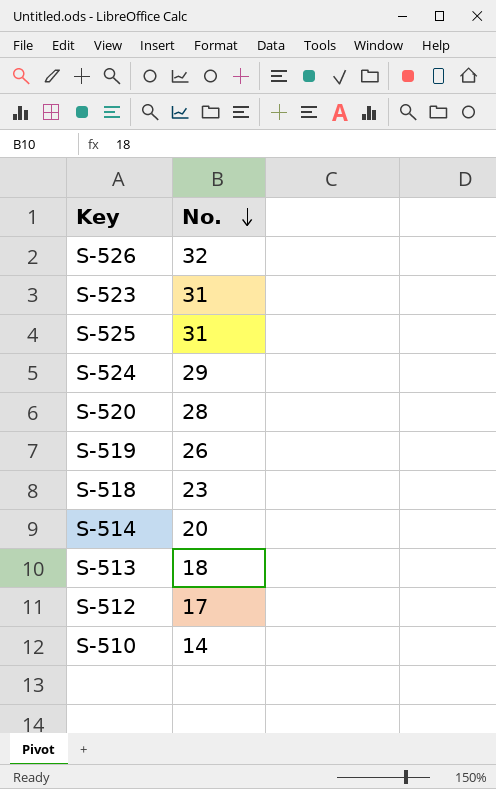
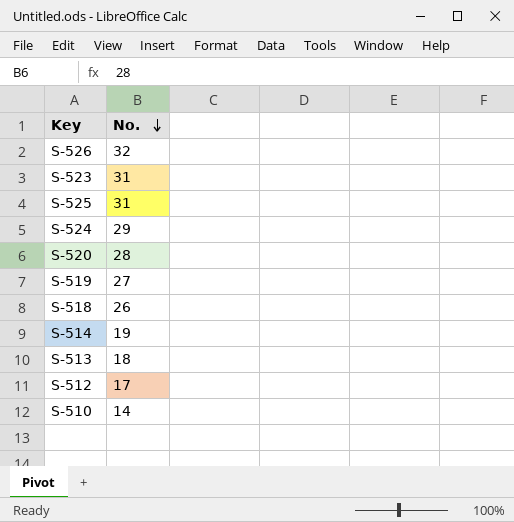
S-519 | No.: 26 -> 27
S-518 | No.: 23 -> 26
S-514 | No.: 20 -> 19

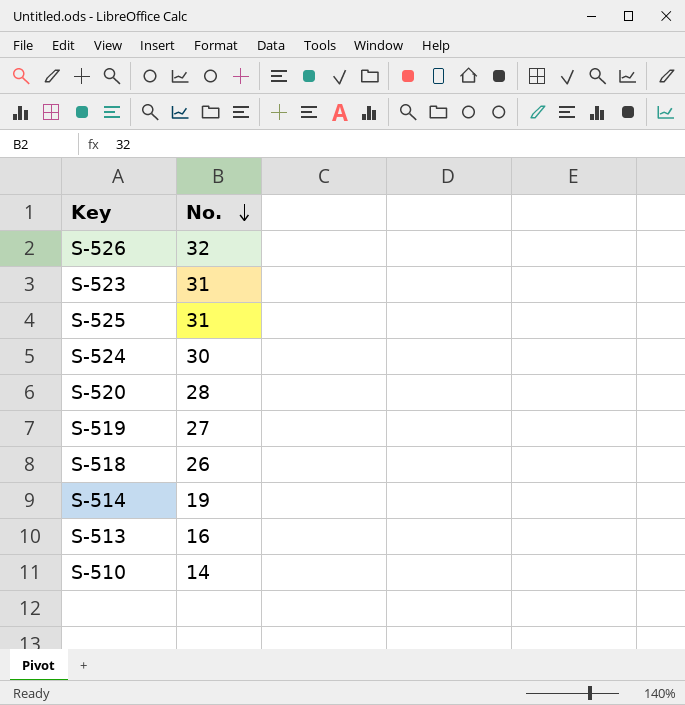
row S-512: 17 -> none
S-524 | No.: 29 -> 30
S-513 | No.: 18 -> 16

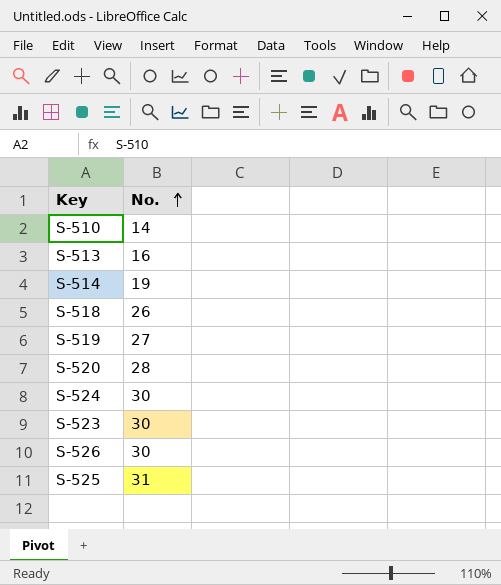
row order: No. descending -> No. ascending
S-523 | No.: 31 -> 30
S-526 | No.: 32 -> 30

